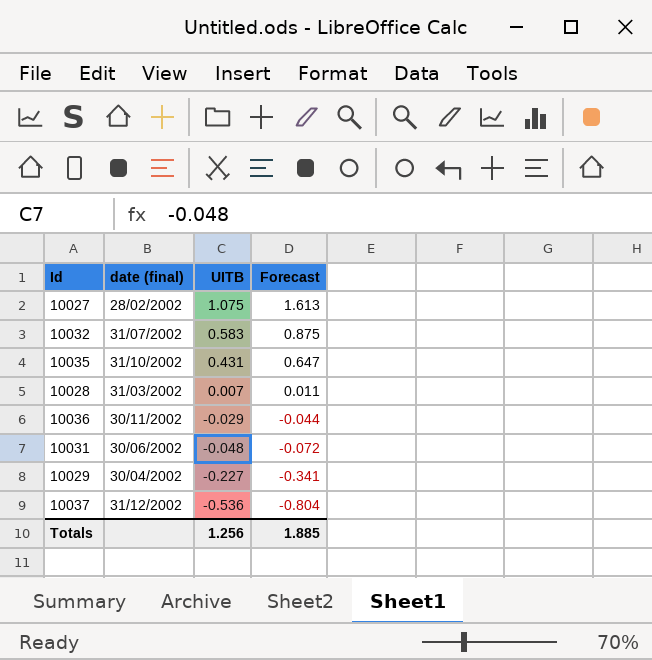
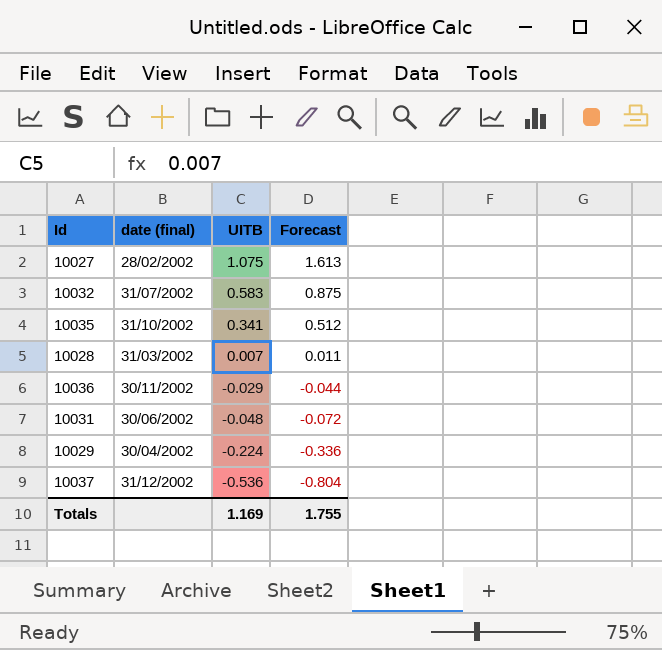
10035 | UITB: 0.431 -> 0.341
10035 | Forecast: 0.647 -> 0.512
10029 | UITB: -0.227 -> -0.224
10029 | Forecast: -0.341 -> -0.336
Totals | UITB: 1.256 -> 1.169
Totals | Forecast: 1.885 -> 1.755

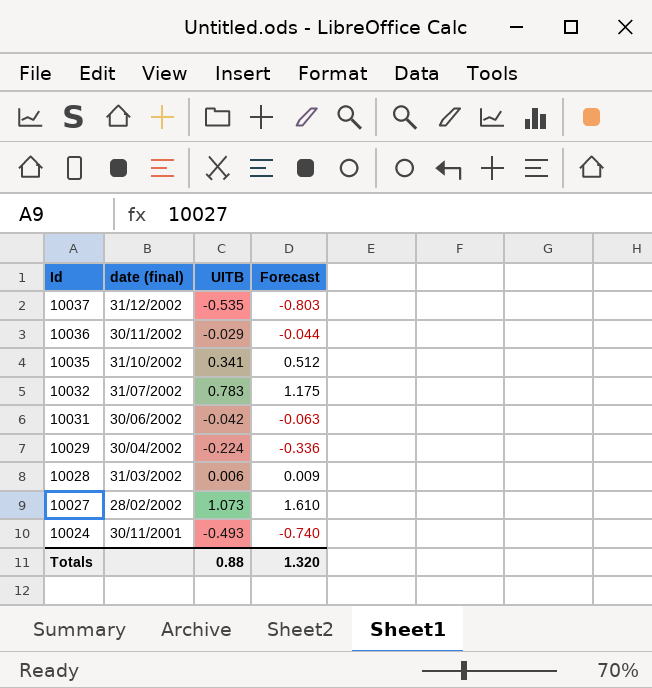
row order: UITB descending -> Id descending
10037 | UITB: -0.536 -> -0.535
10037 | Forecast: -0.804 -> -0.803
10032 | UITB: 0.583 -> 0.783
10032 | Forecast: 0.875 -> 1.175
10031 | UITB: -0.048 -> -0.042
10031 | Forecast: -0.072 -> -0.063
10028 | UITB: 0.007 -> 0.006
10028 | Forecast: 0.011 -> 0.009
10027 | UITB: 1.075 -> 1.073
10027 | Forecast: 1.613 -> 1.610
row 10024: none -> 30/11/2001 | -0.493 | -0.740
Totals | UITB: 1.169 -> 0.88
Totals | Forecast: 1.755 -> 1.320

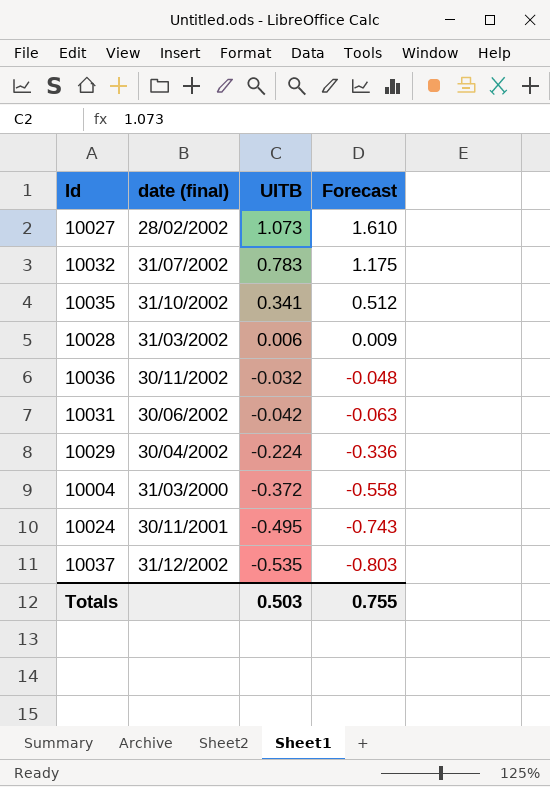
row order: Id descending -> UITB descending
10036 | UITB: -0.029 -> -0.032
10036 | Forecast: -0.044 -> -0.048
row 10004: none -> 31/03/2000 | -0.372 | -0.558
10024 | UITB: -0.493 -> -0.495
10024 | Forecast: -0.740 -> -0.743
Totals | UITB: 0.88 -> 0.503
Totals | Forecast: 1.320 -> 0.755

